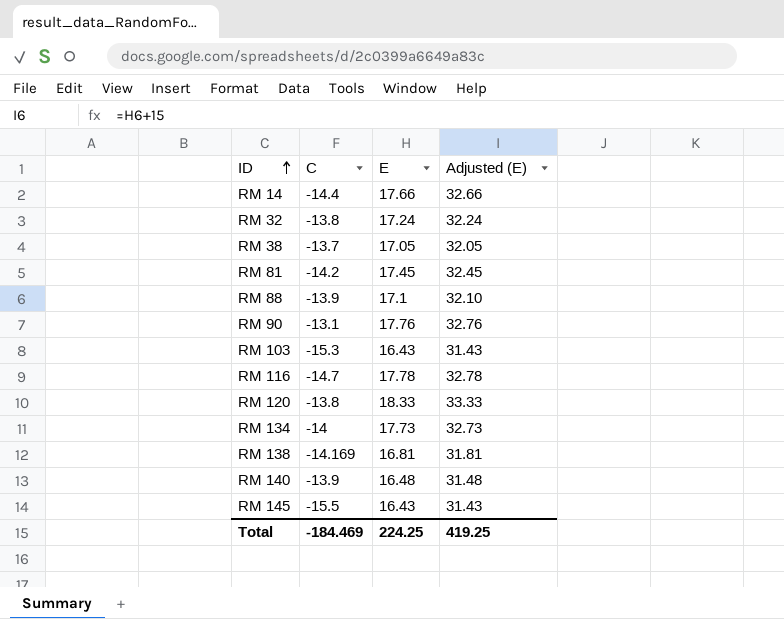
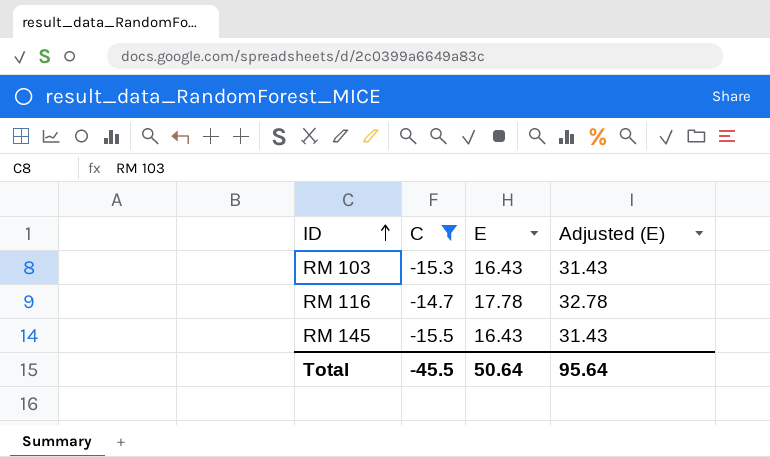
filter: none -> C <= -14.7
Total | C: -184.469 -> -45.5
Total | E: 224.25 -> 50.64
Total | Adjusted (E): 419.25 -> 95.64

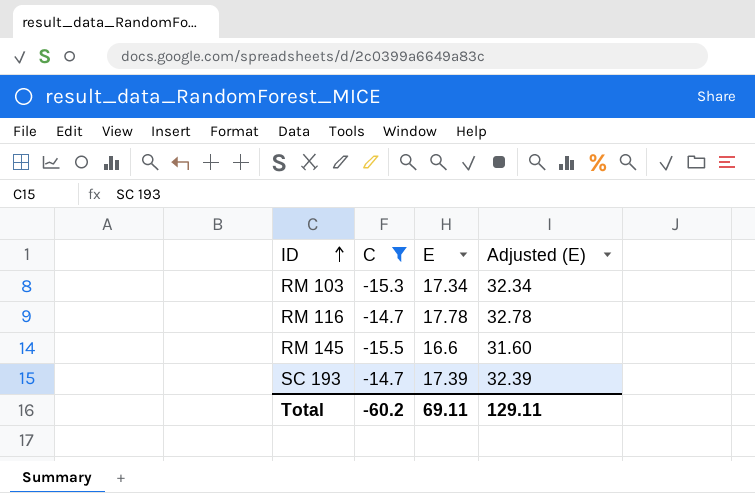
RM 103 | E: 16.43 -> 17.34
RM 103 | Adjusted (E): 31.43 -> 32.34
RM 145 | E: 16.43 -> 16.6
RM 145 | Adjusted (E): 31.43 -> 31.60
row SC 193: none -> -14.7 | 17.39 | 32.39
Total | C: -45.5 -> -60.2
Total | E: 50.64 -> 69.11
Total | Adjusted (E): 95.64 -> 129.11

